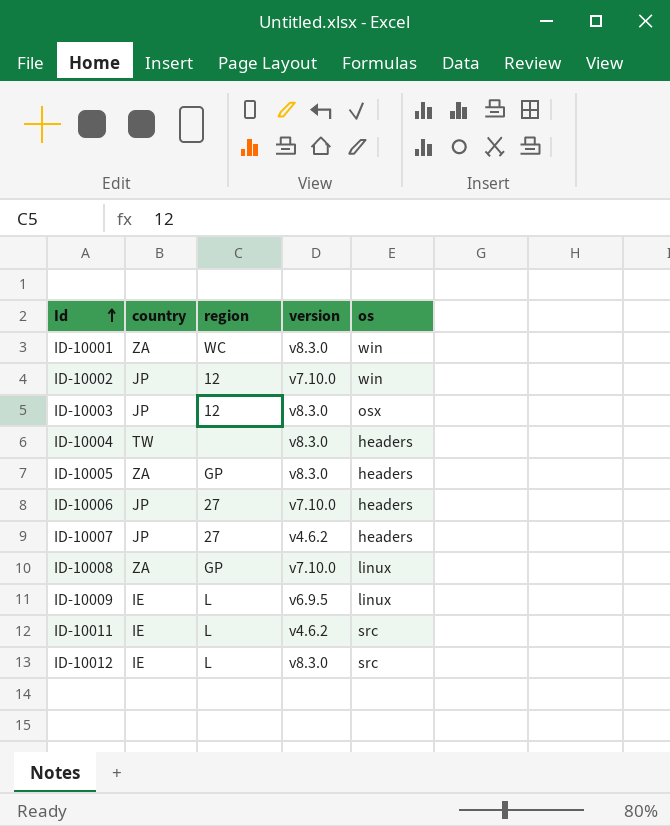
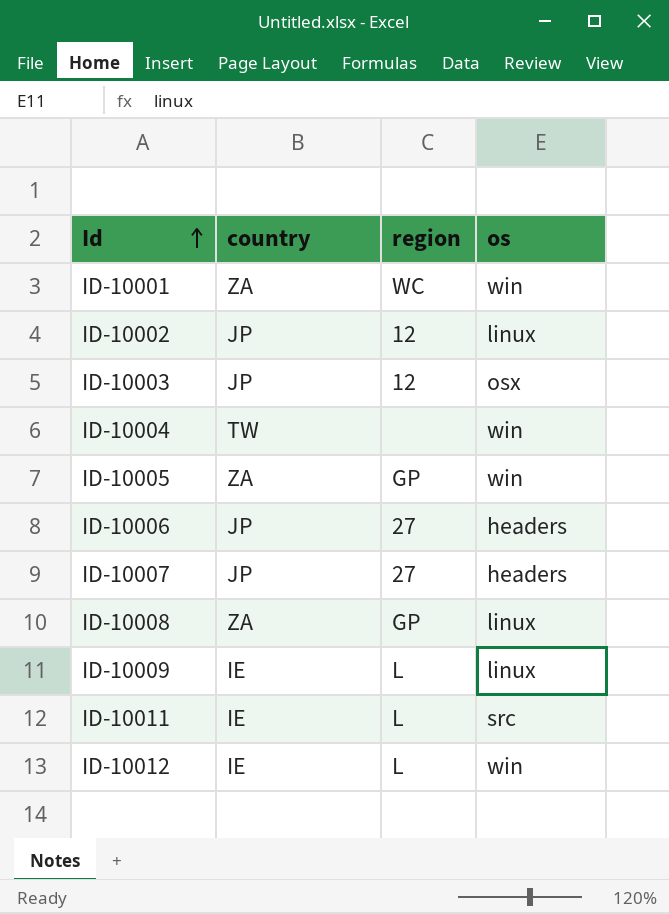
column version | position: 4 -> none
ID-10002 | os: win -> linux
ID-10004 | os: headers -> win
ID-10005 | os: headers -> win
ID-10012 | os: src -> win

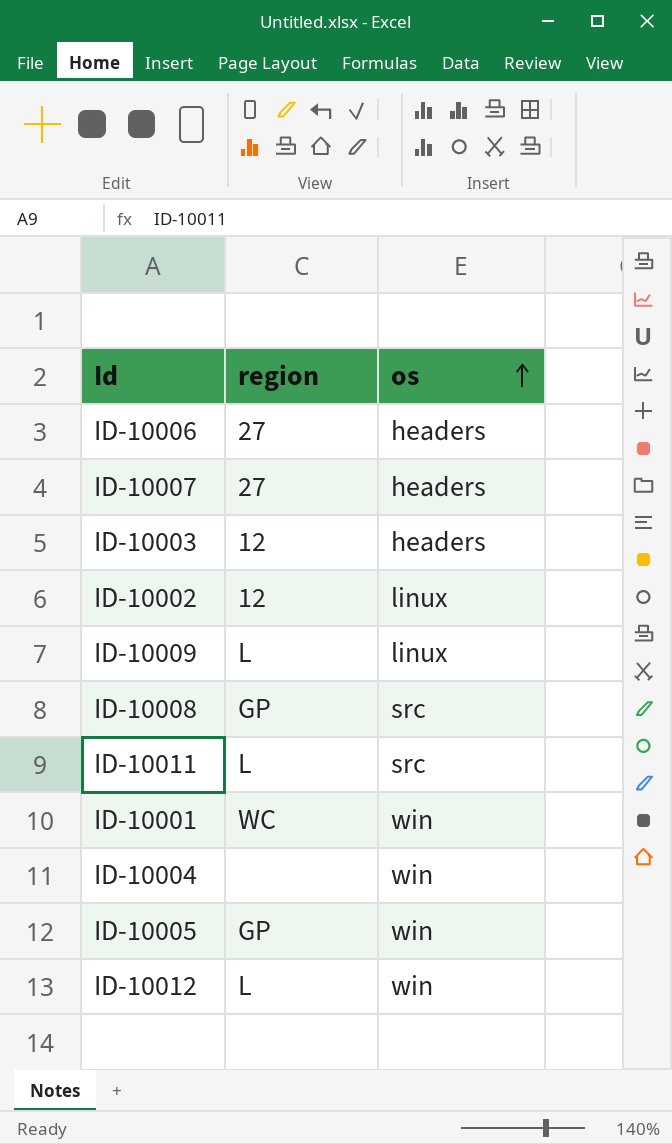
row order: Id ascending -> os ascending
column country | position: 2 -> none
ID-10003 | os: osx -> headers
ID-10008 | os: linux -> src

